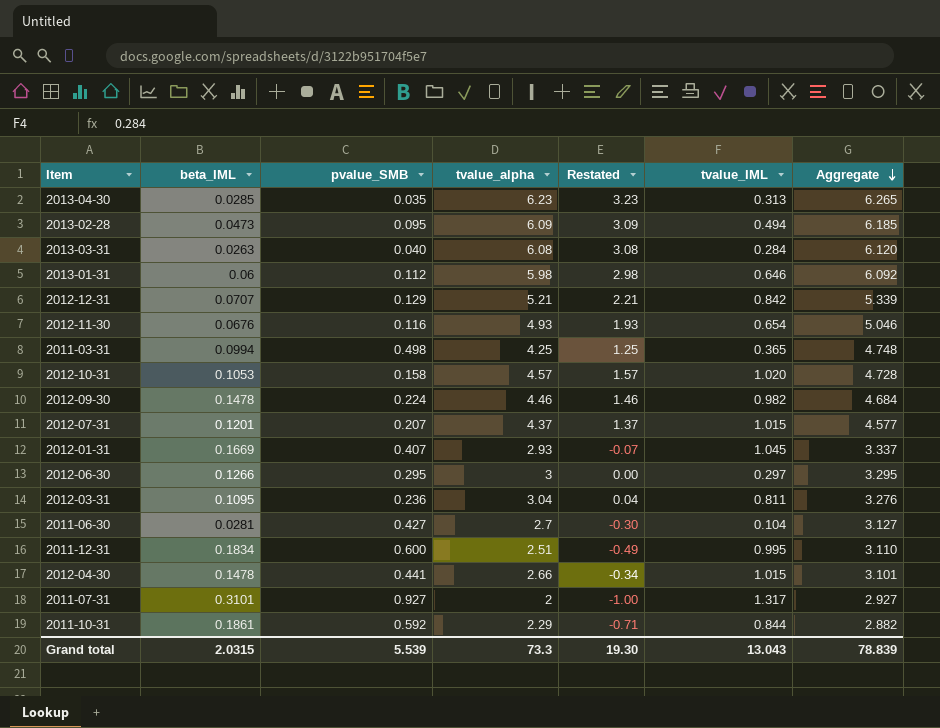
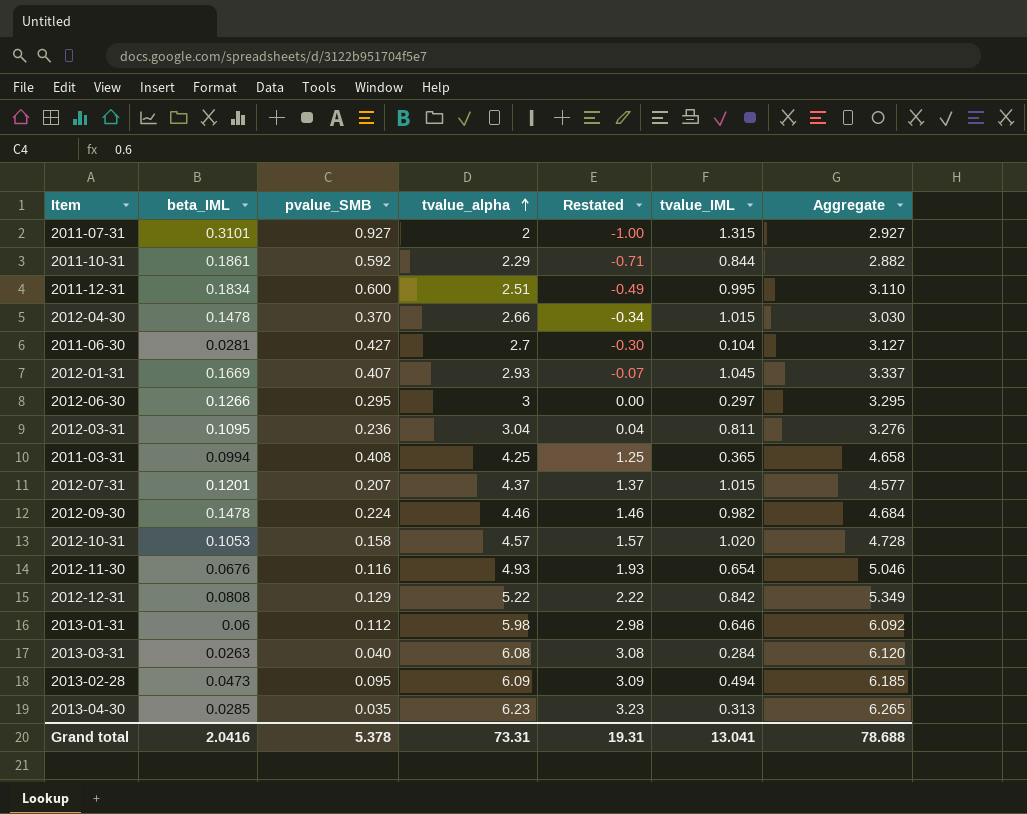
row order: Aggregate descending -> tvalue_alpha ascending
2011-07-31 | tvalue_IML: 1.317 -> 1.315
2012-04-30 | pvalue_SMB: 0.441 -> 0.370
2012-04-30 | Aggregate: 3.101 -> 3.030
2011-03-31 | pvalue_SMB: 0.498 -> 0.408
2011-03-31 | Aggregate: 4.748 -> 4.658
2012-12-31 | beta_IML: 0.0707 -> 0.0808
2012-12-31 | tvalue_alpha: 5.21 -> 5.22
2012-12-31 | Restated: 2.21 -> 2.22
2012-12-31 | Aggregate: 5.339 -> 5.349
Grand total | beta_IML: 2.0315 -> 2.0416
Grand total | pvalue_SMB: 5.539 -> 5.378
Grand total | tvalue_alpha: 73.3 -> 73.31
Grand total | Restated: 19.30 -> 19.31
Grand total | tvalue_IML: 13.043 -> 13.041
Grand total | Aggregate: 78.839 -> 78.688

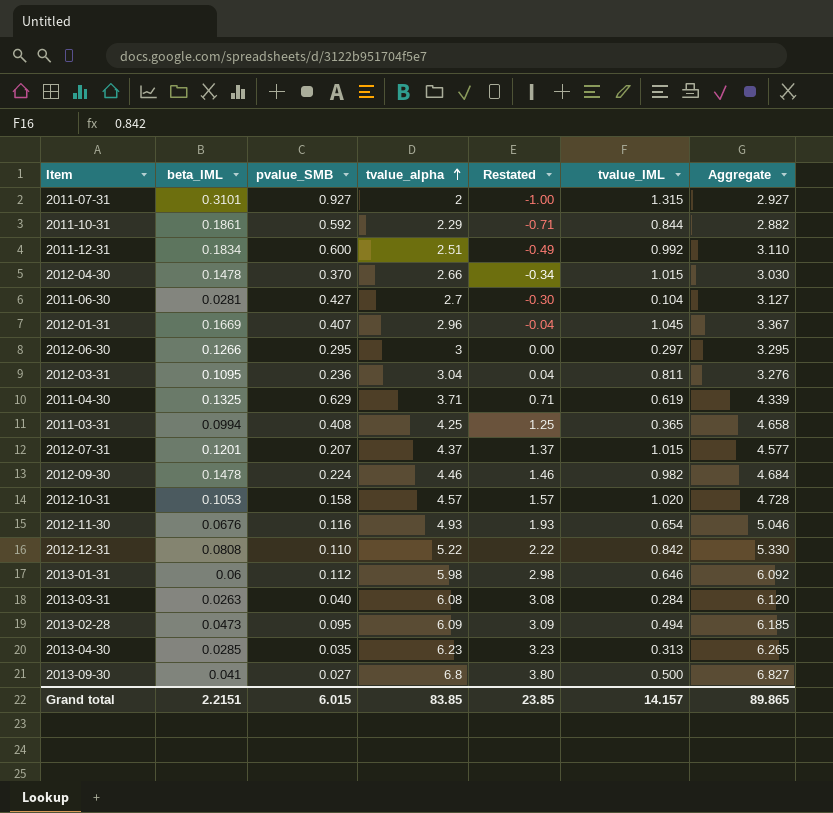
2011-12-31 | tvalue_IML: 0.995 -> 0.992
2012-01-31 | tvalue_alpha: 2.93 -> 2.96
2012-01-31 | Restated: -0.07 -> -0.04
2012-01-31 | Aggregate: 3.337 -> 3.367
row 2011-04-30: none -> 0.1325 | 0.629 | 3.71 | 0.71 | 0.619 | 4.339
2012-12-31 | pvalue_SMB: 0.129 -> 0.110
2012-12-31 | Aggregate: 5.349 -> 5.330
row 2013-09-30: none -> 0.041 | 0.027 | 6.8 | 3.80 | 0.500 | 6.827
Grand total | beta_IML: 2.0416 -> 2.2151
Grand total | pvalue_SMB: 5.378 -> 6.015
Grand total | tvalue_alpha: 73.31 -> 83.85
Grand total | Restated: 19.31 -> 23.85
Grand total | tvalue_IML: 13.041 -> 14.157
Grand total | Aggregate: 78.688 -> 89.865

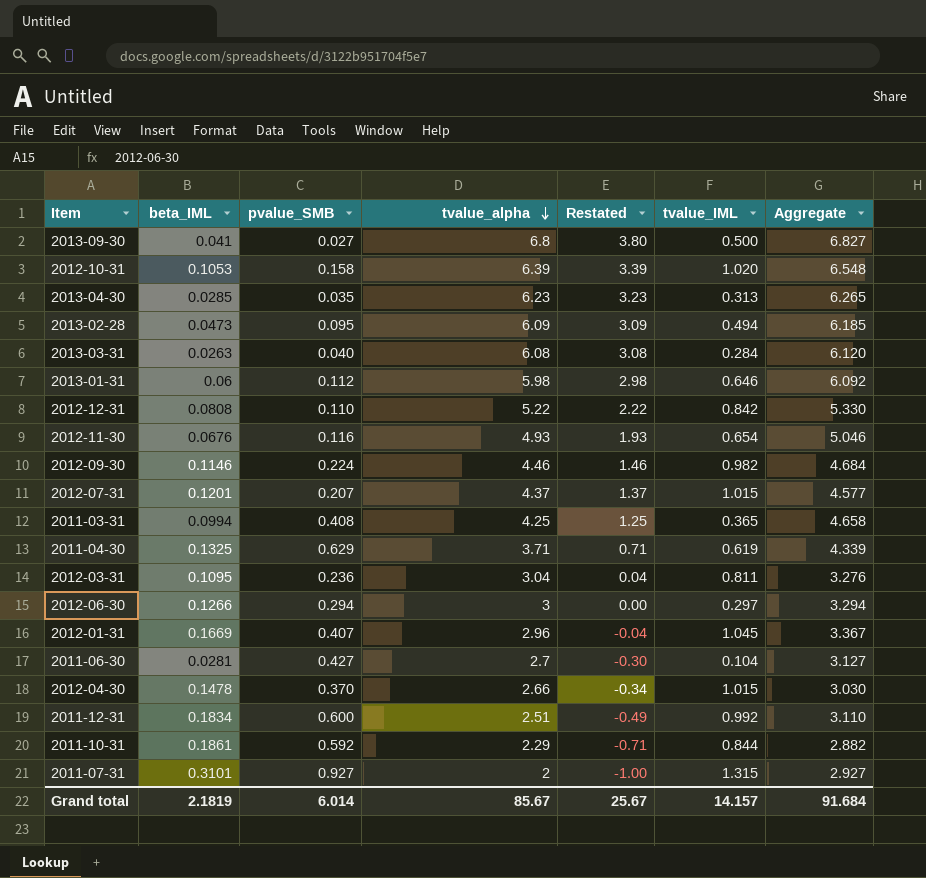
row order: tvalue_alpha ascending -> tvalue_alpha descending
2012-10-31 | tvalue_alpha: 4.57 -> 6.39
2012-10-31 | Restated: 1.57 -> 3.39
2012-10-31 | Aggregate: 4.728 -> 6.548
2012-09-30 | beta_IML: 0.1478 -> 0.1146
2012-06-30 | pvalue_SMB: 0.295 -> 0.294
2012-06-30 | Aggregate: 3.295 -> 3.294
Grand total | beta_IML: 2.2151 -> 2.1819
Grand total | pvalue_SMB: 6.015 -> 6.014
Grand total | tvalue_alpha: 83.85 -> 85.67
Grand total | Restated: 23.85 -> 25.67
Grand total | Aggregate: 89.865 -> 91.684

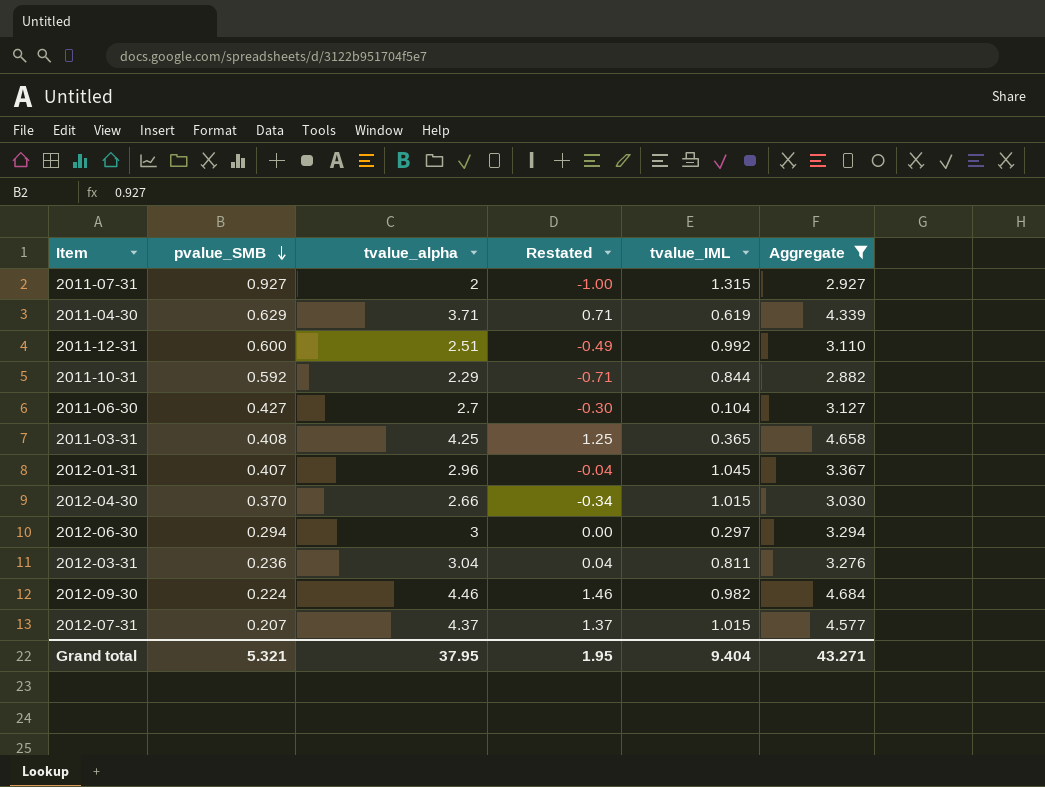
filter: none -> Aggregate <= 4.684
row order: tvalue_alpha descending -> pvalue_SMB descending
column beta_IML | position: 2 -> none
Grand total | pvalue_SMB: 6.014 -> 5.321
Grand total | tvalue_alpha: 85.67 -> 37.95
Grand total | Restated: 25.67 -> 1.95
Grand total | tvalue_IML: 14.157 -> 9.404
Grand total | Aggregate: 91.684 -> 43.271

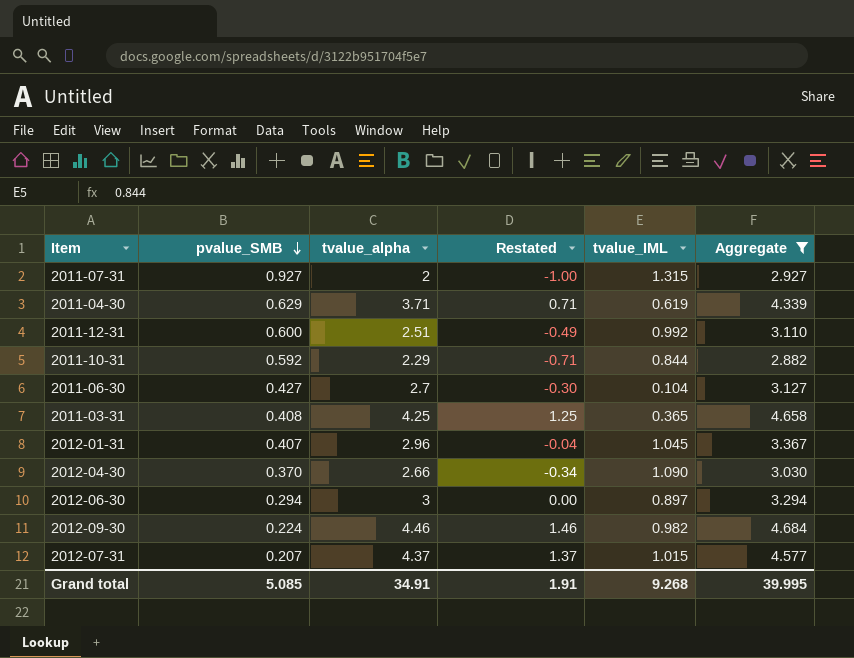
row 2012-03-31: 0.236 | 3.04 | 0.04 | 0.811 | 3.276 -> none
2012-04-30 | tvalue_IML: 1.015 -> 1.090
2012-06-30 | tvalue_IML: 0.297 -> 0.897
Grand total | pvalue_SMB: 5.321 -> 5.085
Grand total | tvalue_alpha: 37.95 -> 34.91
Grand total | Restated: 1.95 -> 1.91
Grand total | tvalue_IML: 9.404 -> 9.268
Grand total | Aggregate: 43.271 -> 39.995

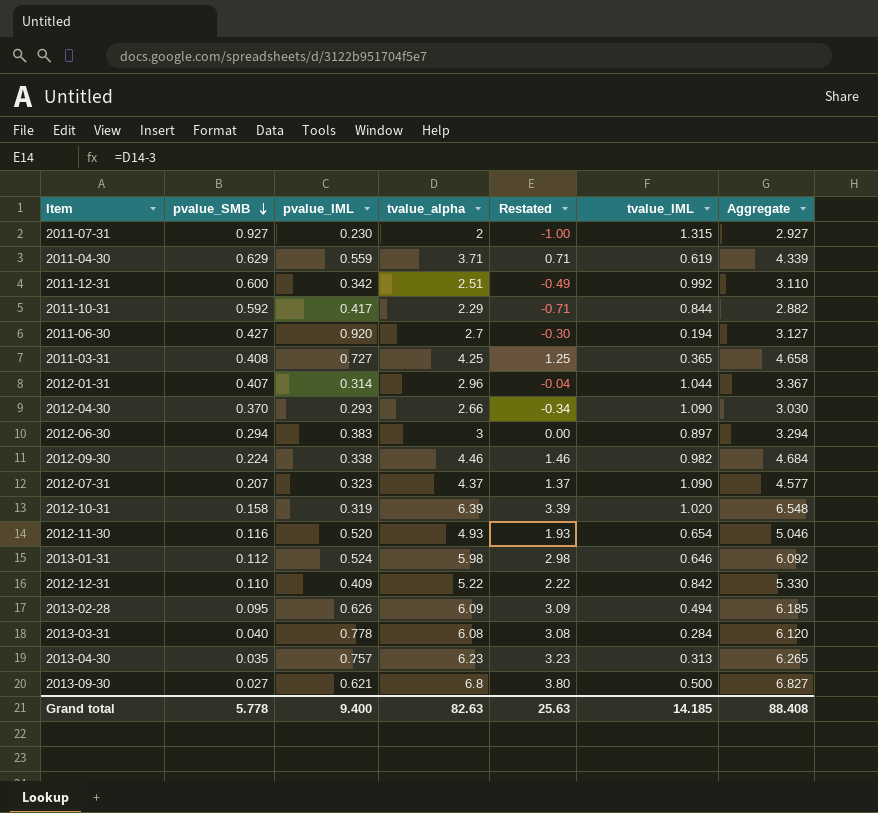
filter: Aggregate <= 4.684 -> none
column pvalue_IML | position: none -> 3
2011-06-30 | tvalue_IML: 0.104 -> 0.194
2012-01-31 | tvalue_IML: 1.045 -> 1.044
2012-07-31 | tvalue_IML: 1.015 -> 1.090
Grand total | pvalue_SMB: 5.085 -> 5.778
Grand total | tvalue_alpha: 34.91 -> 82.63
Grand total | Restated: 1.91 -> 25.63
Grand total | tvalue_IML: 9.268 -> 14.185
Grand total | Aggregate: 39.995 -> 88.408

